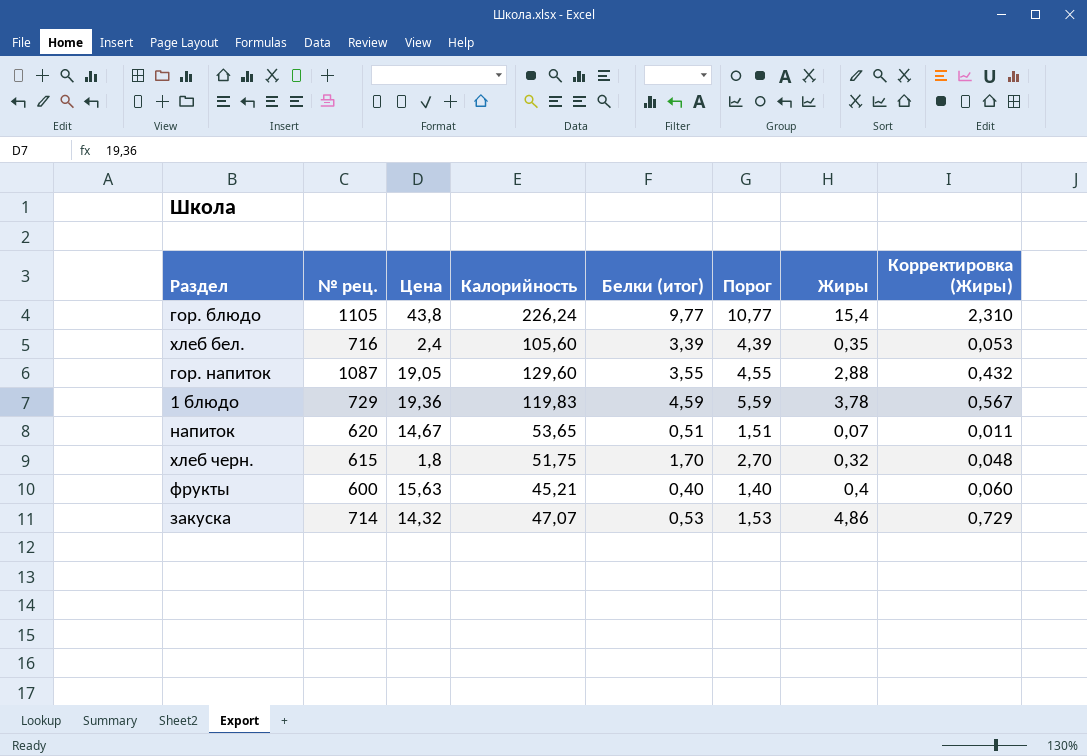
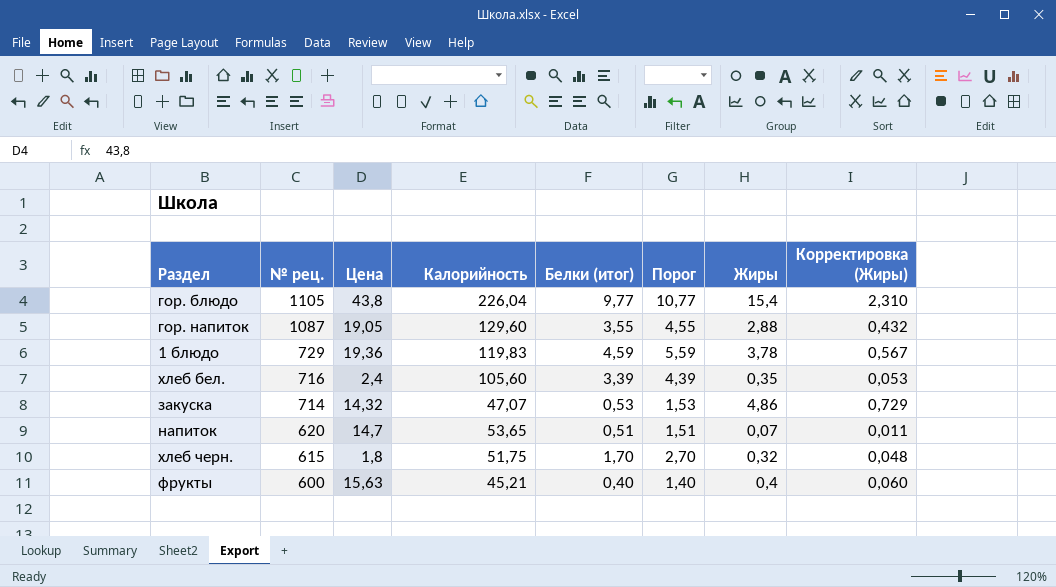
row order: none -> № рец. descending
гор. блюдо | Калорийность: 226,24 -> 226,04
напиток | Цена: 14,67 -> 14,7

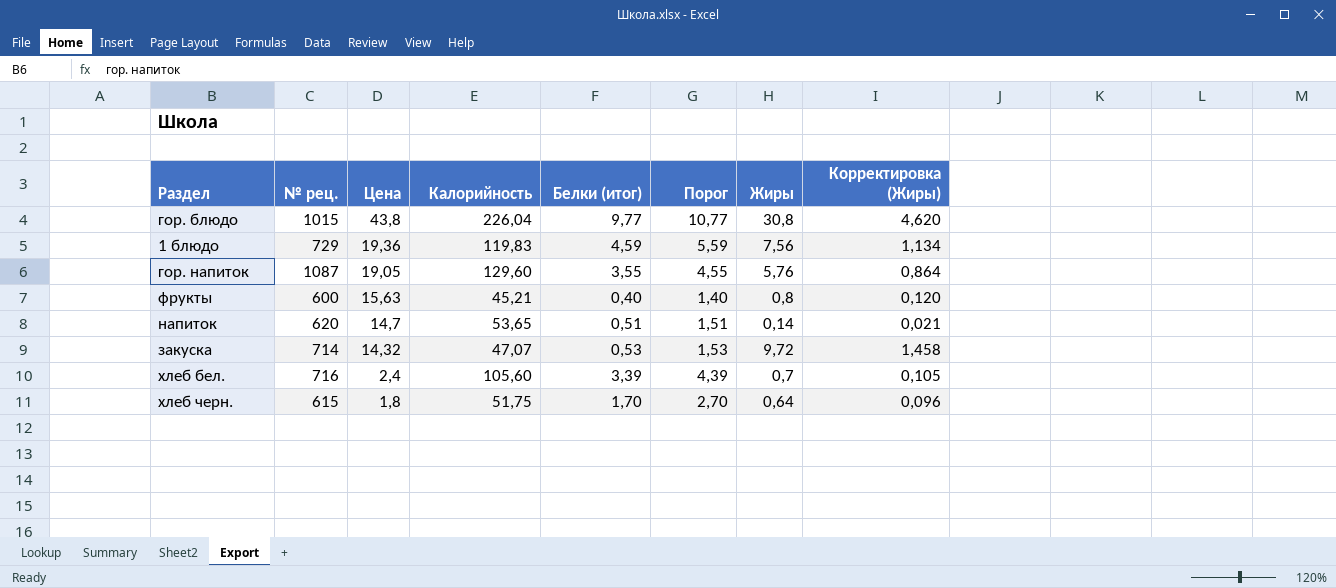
row order: № рец. descending -> Цена descending
гор. блюдо | № рец.: 1105 -> 1015
гор. блюдо | Жиры: 15,4 -> 30,8
гор. блюдо | Корректировка (Жиры): 2,310 -> 4,620
1 блюдо | Жиры: 3,78 -> 7,56
1 блюдо | Корректировка (Жиры): 0,567 -> 1,134
гор. напиток | Жиры: 2,88 -> 5,76
гор. напиток | Корректировка (Жиры): 0,432 -> 0,864
фрукты | Жиры: 0,4 -> 0,8
фрукты | Корректировка (Жиры): 0,060 -> 0,120
напиток | Жиры: 0,07 -> 0,14
напиток | Корректировка (Жиры): 0,011 -> 0,021
закуска | Жиры: 4,86 -> 9,72
закуска | Корректировка (Жиры): 0,729 -> 1,458
хлеб бел. | Жиры: 0,35 -> 0,7
хлеб бел. | Корректировка (Жиры): 0,053 -> 0,105
хлеб черн. | Жиры: 0,32 -> 0,64
хлеб черн. | Корректировка (Жиры): 0,048 -> 0,096

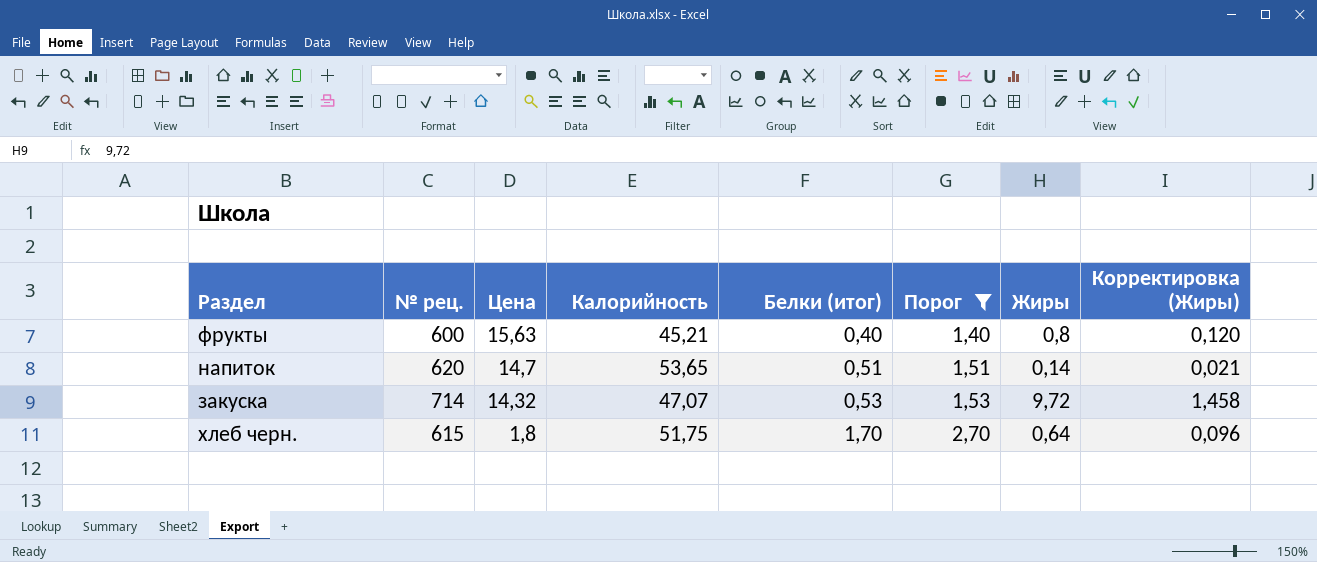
filter: none -> Порог <= 2,70

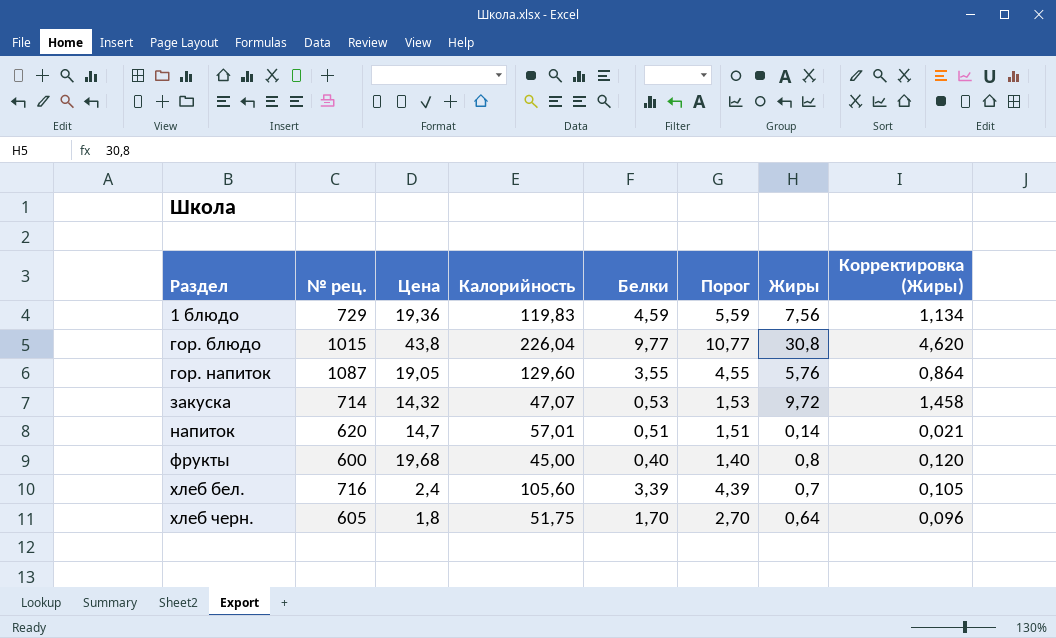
filter: Порог <= 2,70 -> none
row order: Цена descending -> Раздел ascending
column name: Белки (итог) -> Белки
напиток | Калорийность: 53,65 -> 57,01
фрукты | Цена: 15,63 -> 19,68
фрукты | Калорийность: 45,21 -> 45,00
хлеб черн. | № рец.: 615 -> 605

